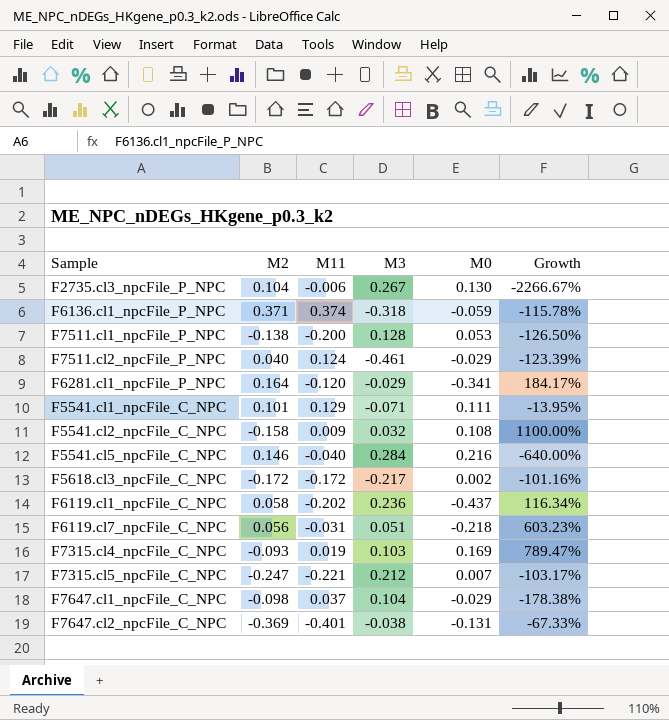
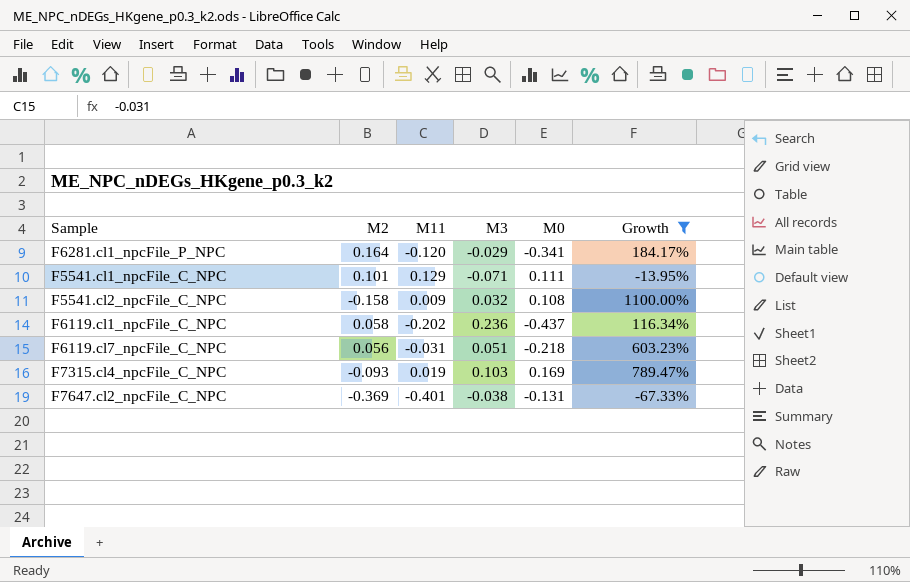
filter: none -> Growth >= -67.33%

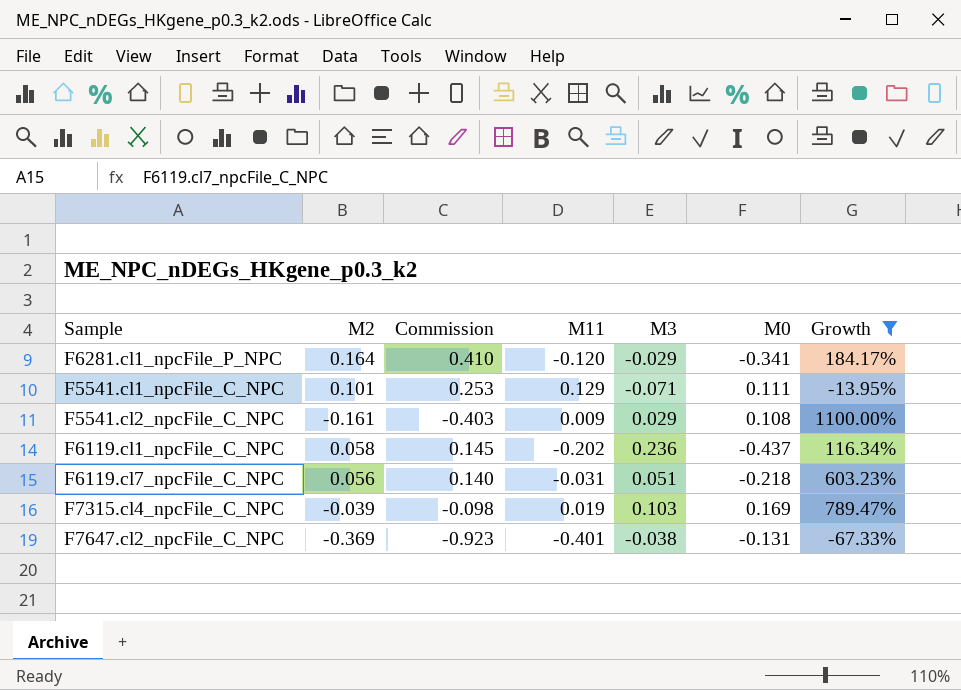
column Commission | formula: none -> [M2] * 2.5
F5541.cl2_npcFile_C_NPC | M2: -0.158 -> -0.161
F5541.cl2_npcFile_C_NPC | M3: 0.032 -> 0.029
F7315.cl4_npcFile_C_NPC | M2: -0.093 -> -0.039

